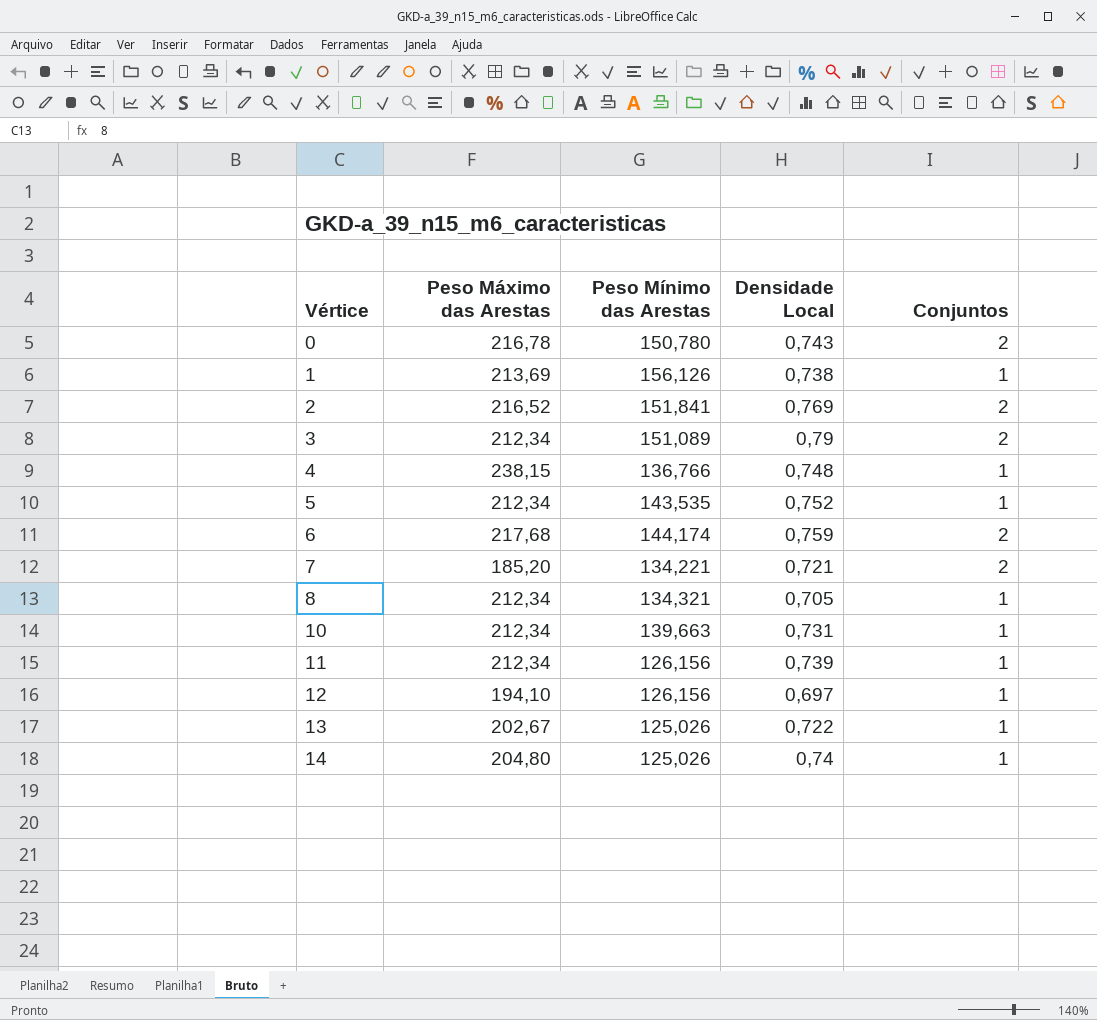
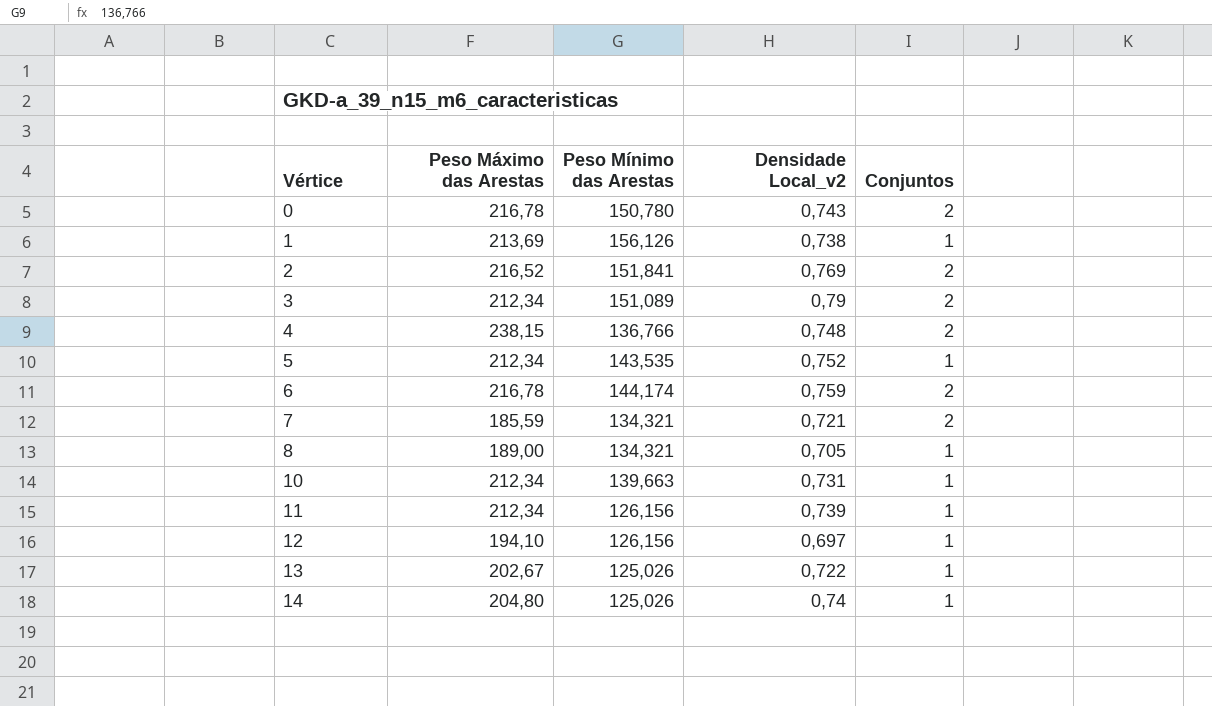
column name: Densidade Local -> Densidade Local_v2
4 | Conjuntos: 1 -> 2
6 | Peso Máximo das Arestas: 217,68 -> 216,78
7 | Peso Máximo das Arestas: 185,20 -> 185,59
7 | Peso Mínimo das Arestas: 134,221 -> 134,321
8 | Peso Máximo das Arestas: 212,34 -> 189,00

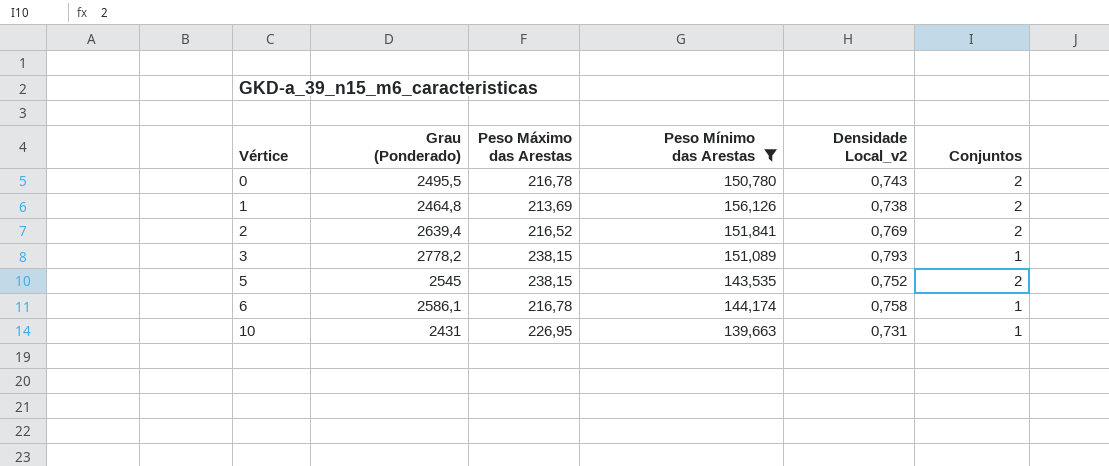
filter: none -> Peso Mínimo das Arestas >= 139,663
column Grau (Ponderado) | position: none -> 2
1 | Conjuntos: 1 -> 2
3 | Peso Máximo das Arestas: 212,34 -> 238,15
3 | Densidade Local_v2: 0,79 -> 0,793
3 | Conjuntos: 2 -> 1
5 | Peso Máximo das Arestas: 212,34 -> 238,15
5 | Conjuntos: 1 -> 2
6 | Densidade Local_v2: 0,759 -> 0,758
6 | Conjuntos: 2 -> 1
10 | Peso Máximo das Arestas: 212,34 -> 226,95

